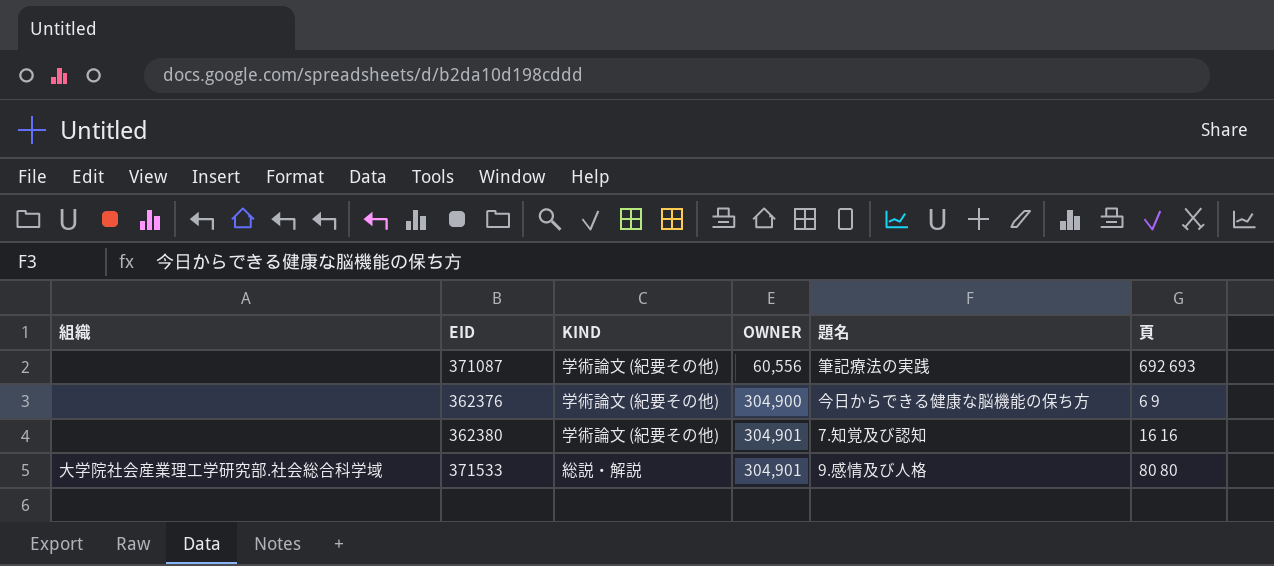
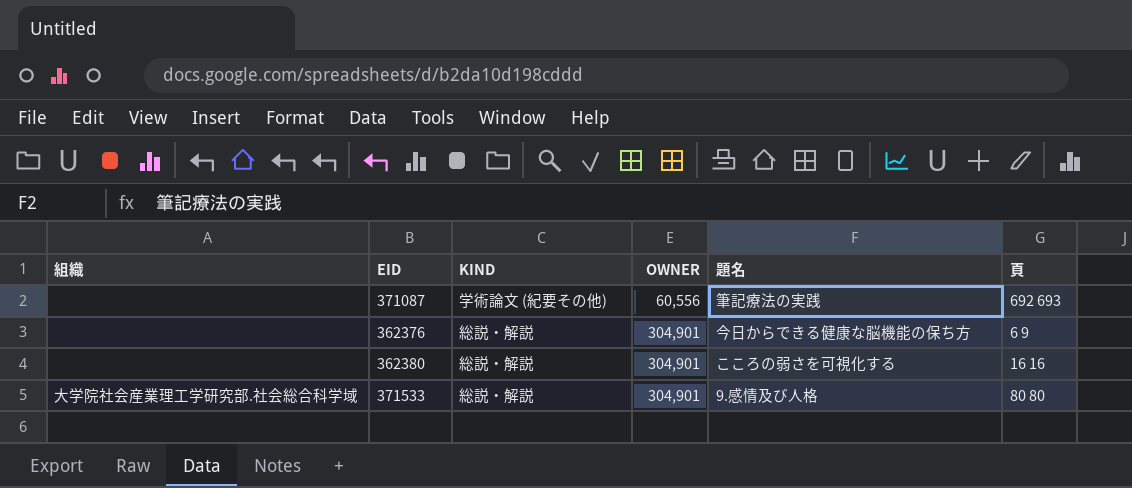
362376 | KIND: 学術論文 (紀要その他) -> 総説・解説
362376 | OWNER: 304,900 -> 304,901
362380 | KIND: 学術論文 (紀要その他) -> 総説・解説
362380 | 題名: 7.知覚及び認知 -> こころの弱さを可視化する

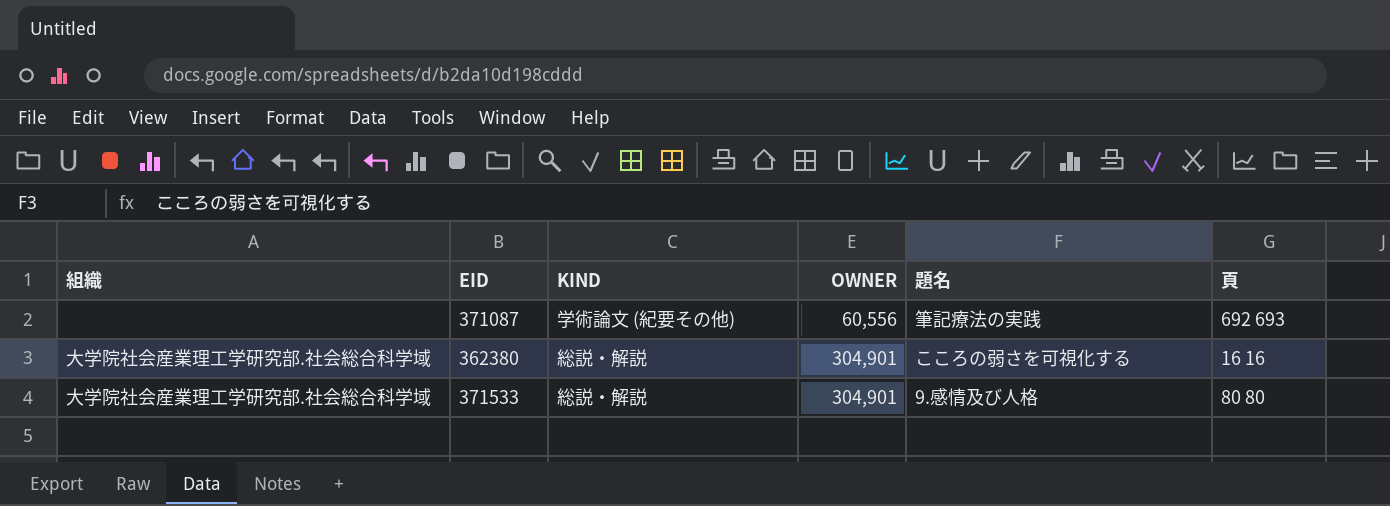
row 362376: none | 総説・解説 | 304,901 | 今日からできる健康な脳機能の保ち方 | 6 9 -> none
362380 | 組織: none -> 大学院社会産業理工学研究部.社会総合科学域

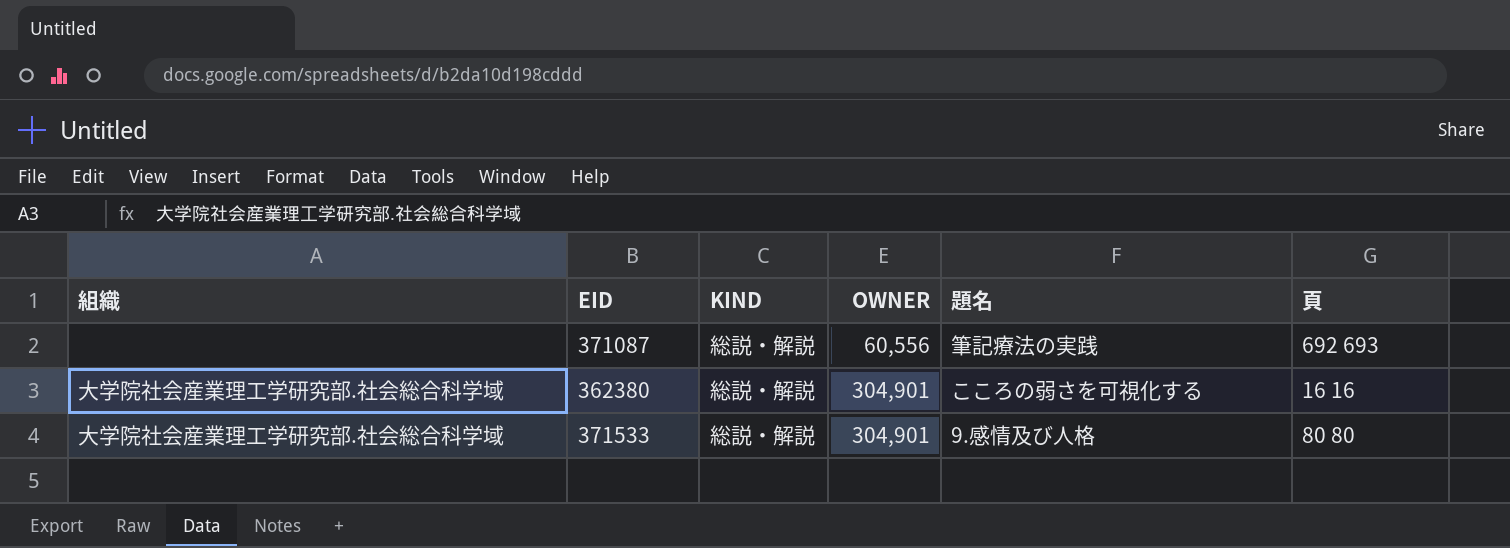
371087 | KIND: 学術論文 (紀要その他) -> 総説・解説

